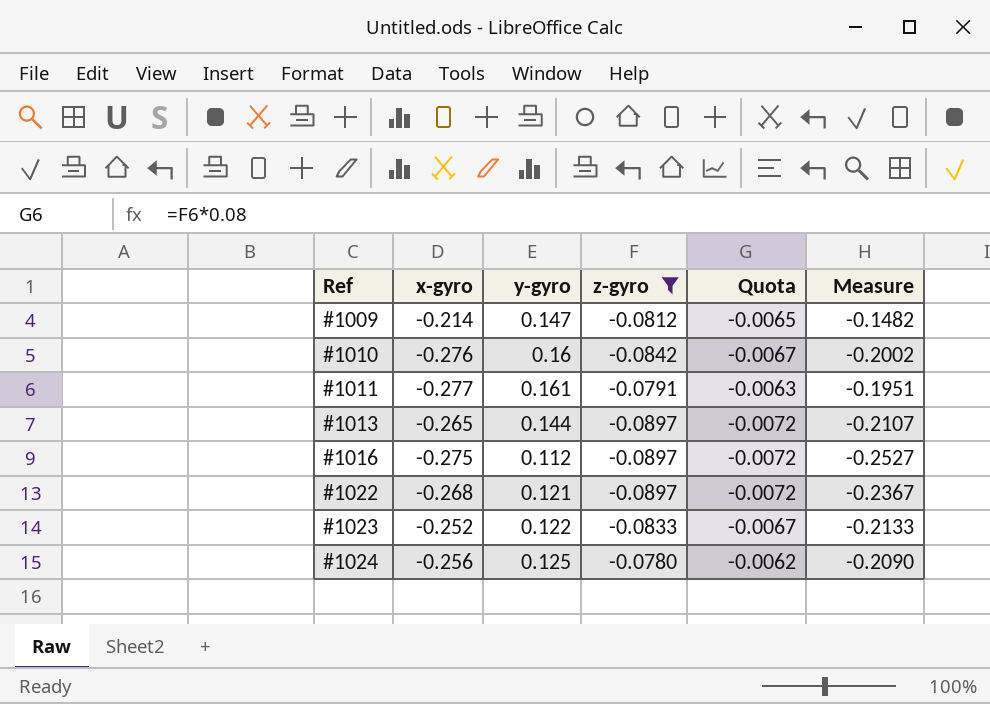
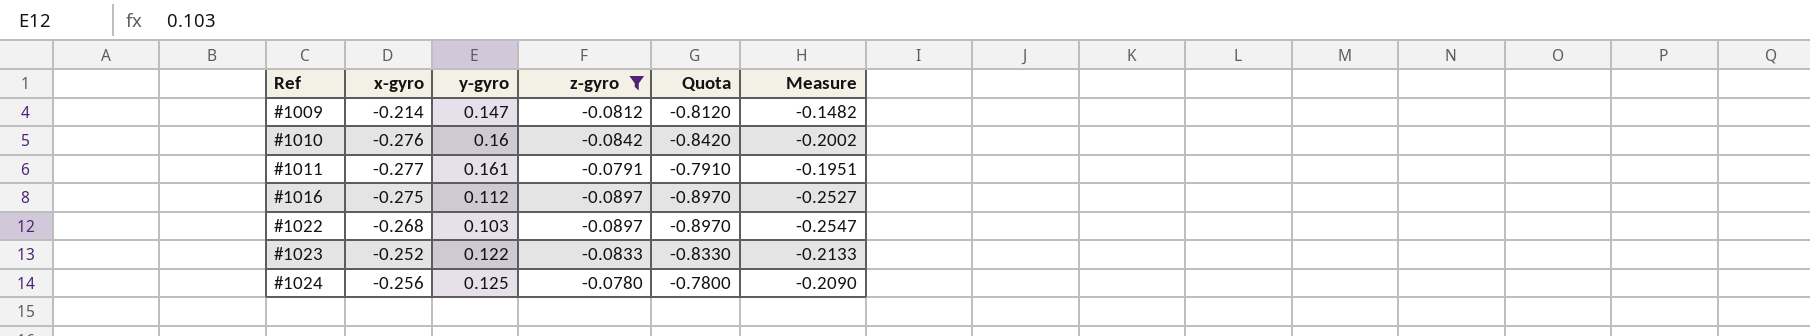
column Quota | formula: [z-gyro] * 0.08 -> [z-gyro] * 10
row #1013: -0.265 | 0.144 | -0.0897 | -0.0072 | -0.2107 -> none
#1022 | y-gyro: 0.121 -> 0.103
#1022 | Measure: -0.2367 -> -0.2547

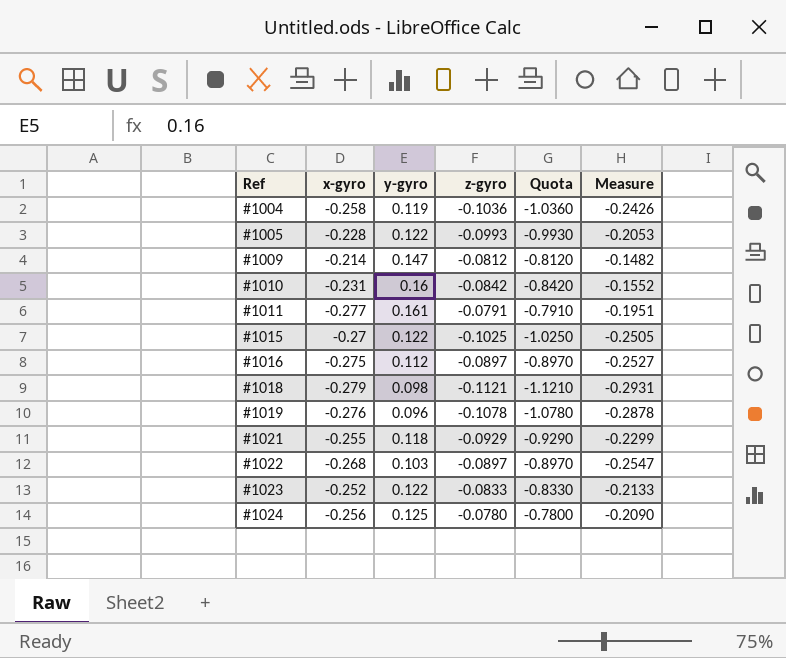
filter: z-gyro >= -0.0897 -> none
#1010 | x-gyro: -0.276 -> -0.231
#1010 | Measure: -0.2002 -> -0.1552

